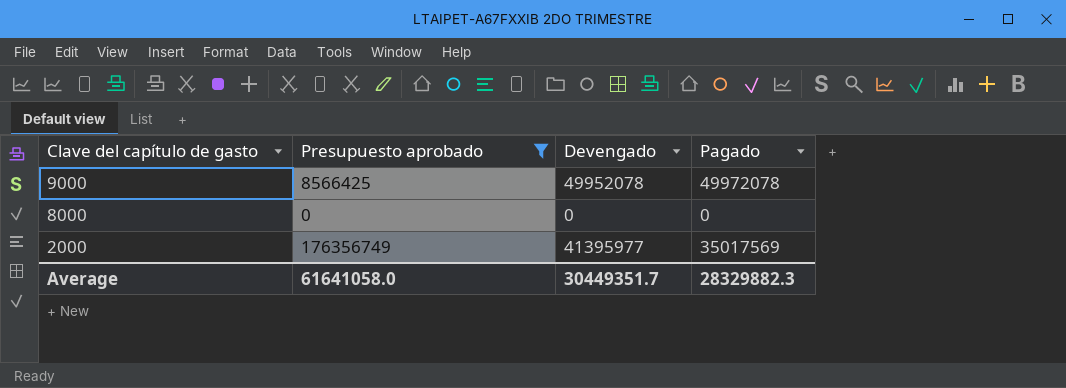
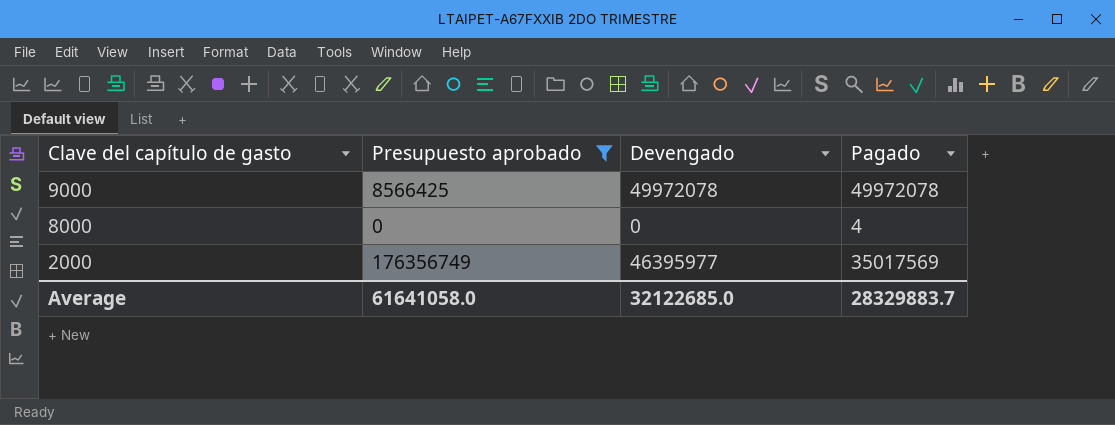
9000 | Devengado: 49952078 -> 49972078
8000 | Pagado: 0 -> 4
2000 | Devengado: 41395977 -> 46395977
Average | Devengado: 30449351.7 -> 32122685.0
Average | Pagado: 28329882.3 -> 28329883.7

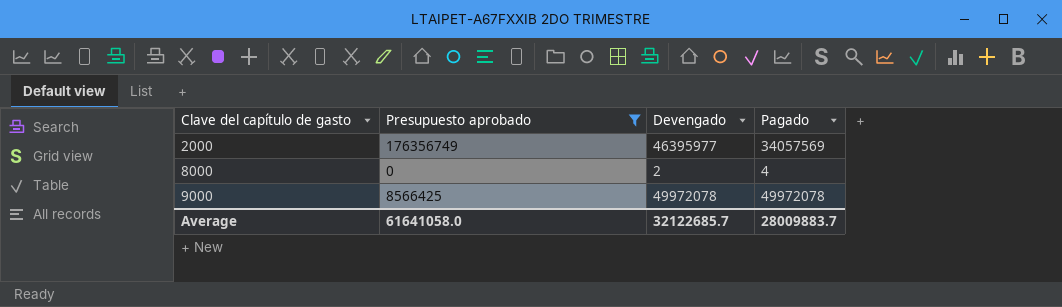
row order: Clave del capítulo de gasto descending -> Clave del capítulo de gasto ascending
2000 | Pagado: 35017569 -> 34057569
8000 | Devengado: 0 -> 2
Average | Devengado: 32122685.0 -> 32122685.7
Average | Pagado: 28329883.7 -> 28009883.7

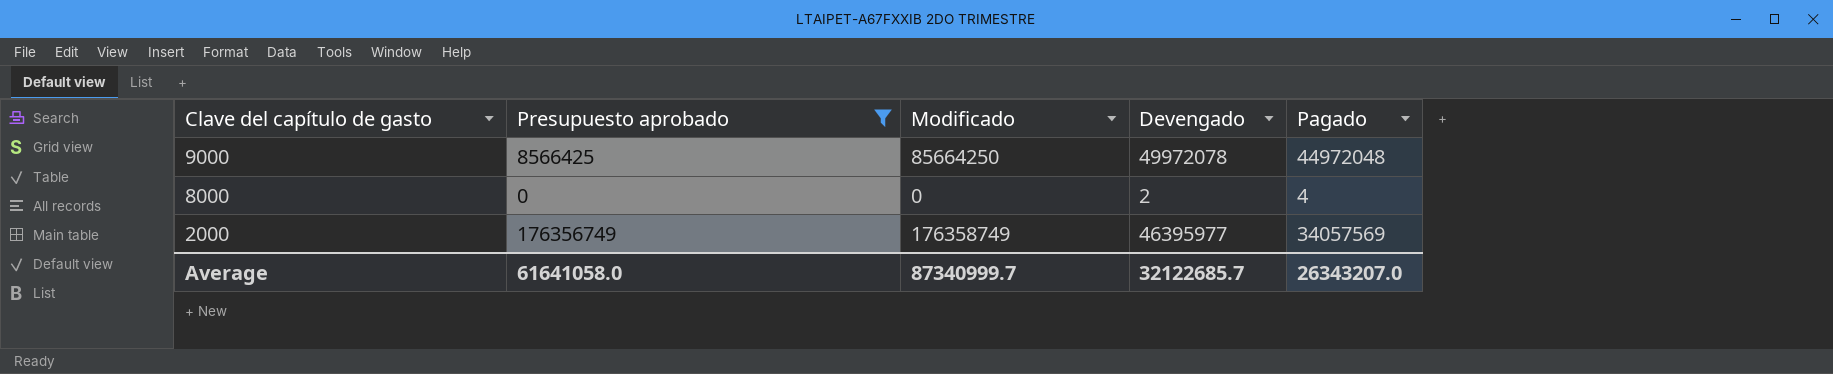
row order: Clave del capítulo de gasto ascending -> Clave del capítulo de gasto descending
column Modificado | position: none -> 3
9000 | Pagado: 49972078 -> 44972048
Average | Pagado: 28009883.7 -> 26343207.0

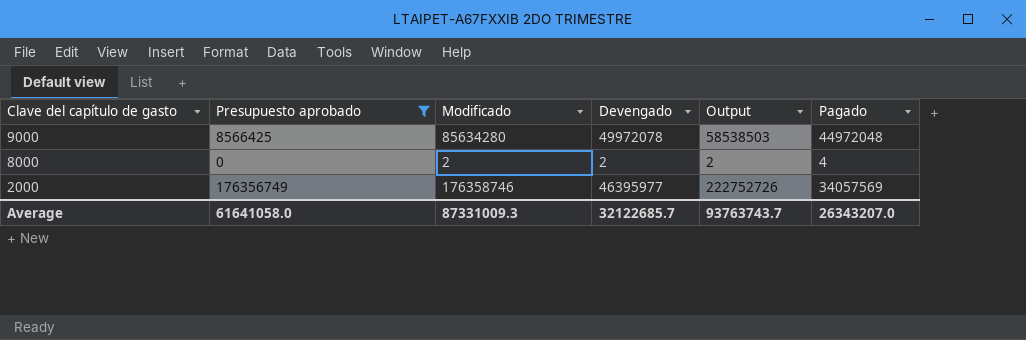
column Output | formula: none -> [Presupuesto aprobado] + [Devengado]
9000 | Modificado: 85664250 -> 85634280
8000 | Modificado: 0 -> 2
2000 | Modificado: 176358749 -> 176358746
Average | Modificado: 87340999.7 -> 87331009.3

